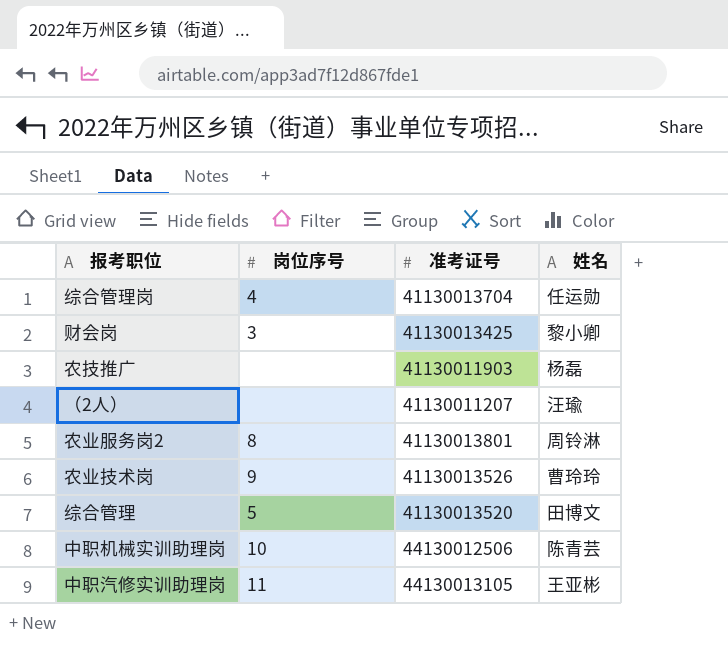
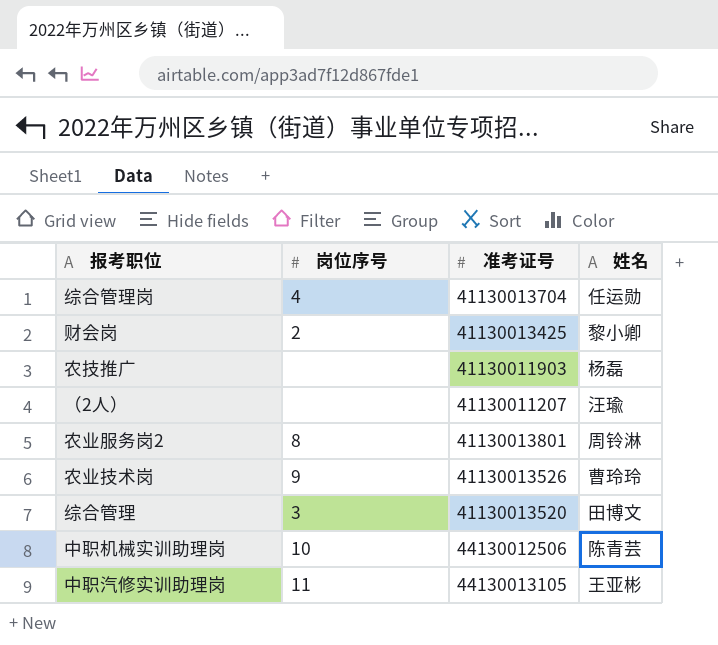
财会岗 | 岗位序号: 3 -> 2
综合管理 | 岗位序号: 5 -> 3

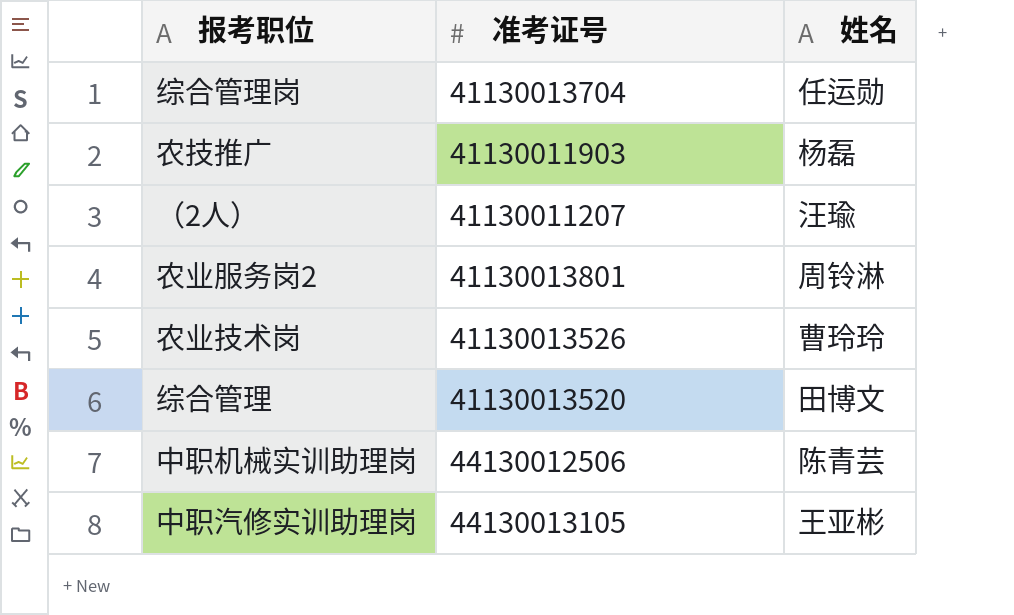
column 岗位序号 | position: 2 -> none
row 财会岗: 2 | 41130013425 | 黎小卿 -> none

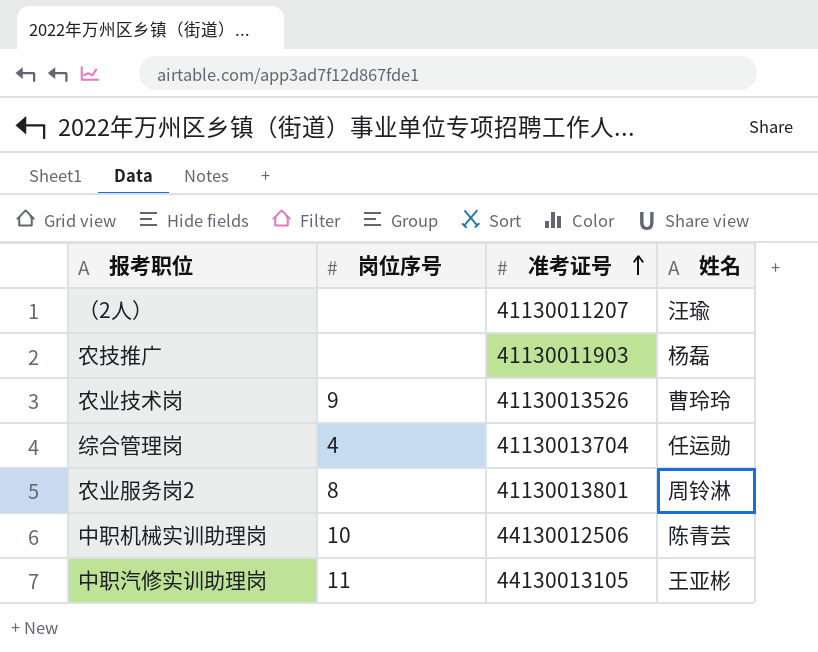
row order: none -> 准考证号 ascending
column 岗位序号 | position: none -> 2
row 综合管理: 41130013520 | 田博文 -> none

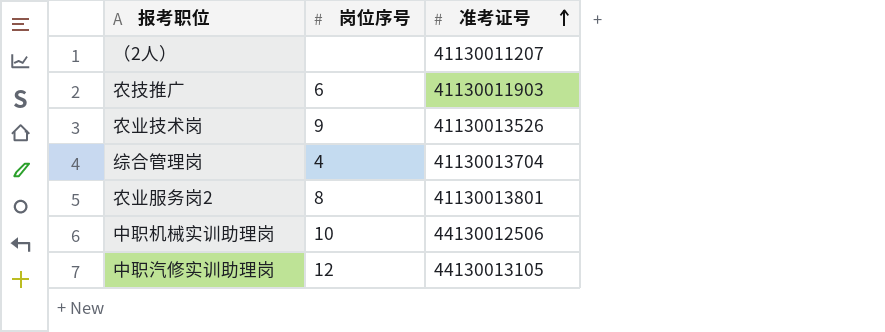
column 姓名 | position: 4 -> none
农技推广 | 岗位序号: none -> 6
中职汽修实训助理岗 | 岗位序号: 11 -> 12

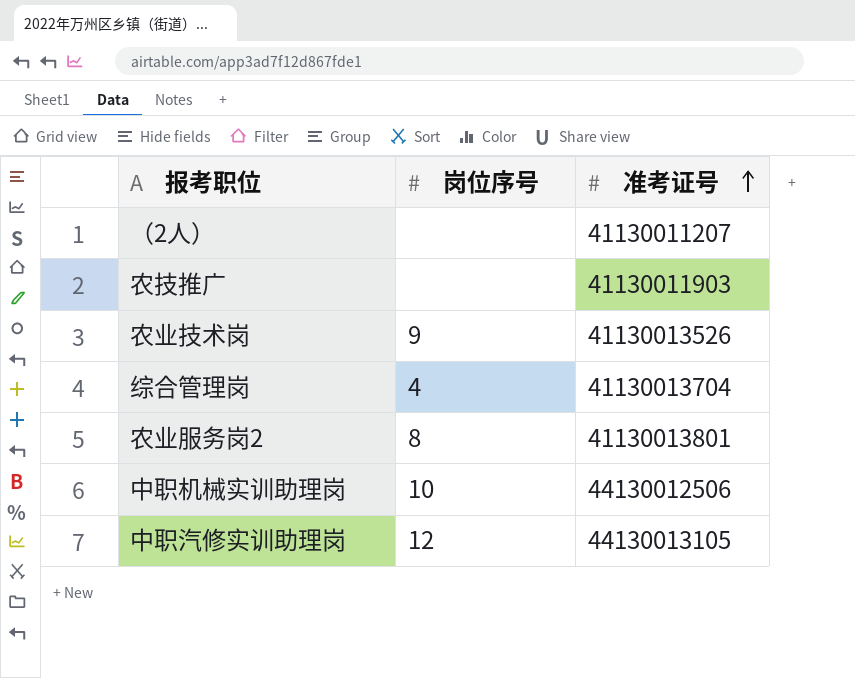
农技推广 | 岗位序号: 6 -> none

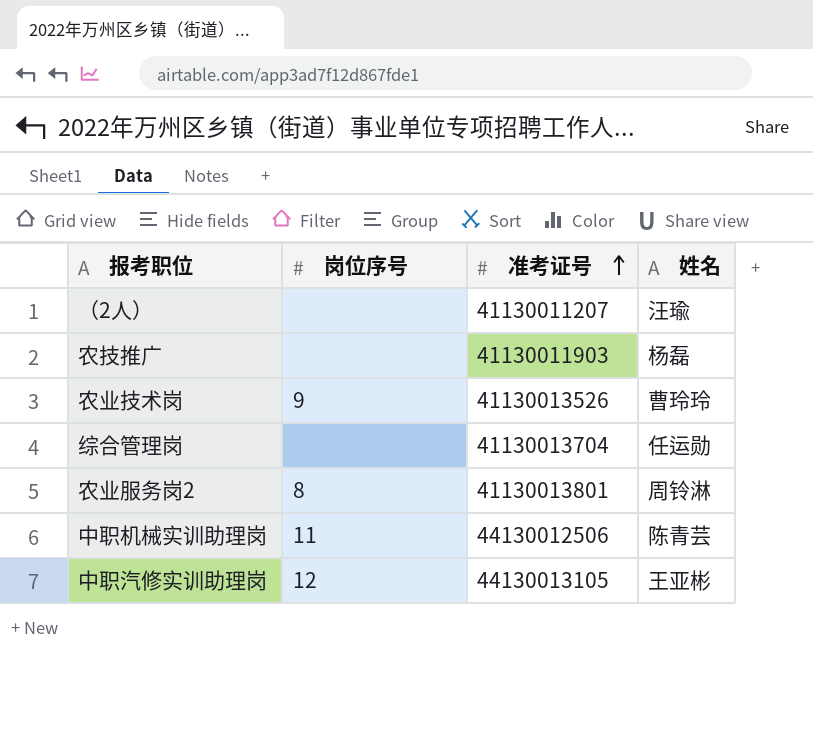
column 姓名 | position: none -> 4
综合管理岗 | 岗位序号: 4 -> none
中职机械实训助理岗 | 岗位序号: 10 -> 11

